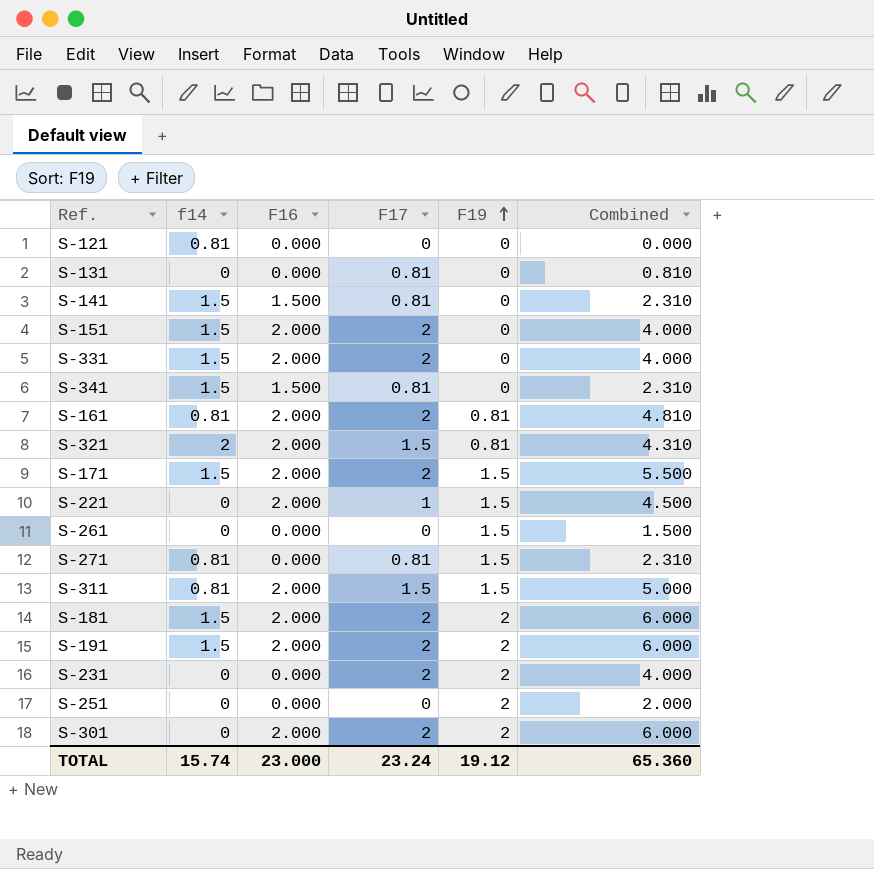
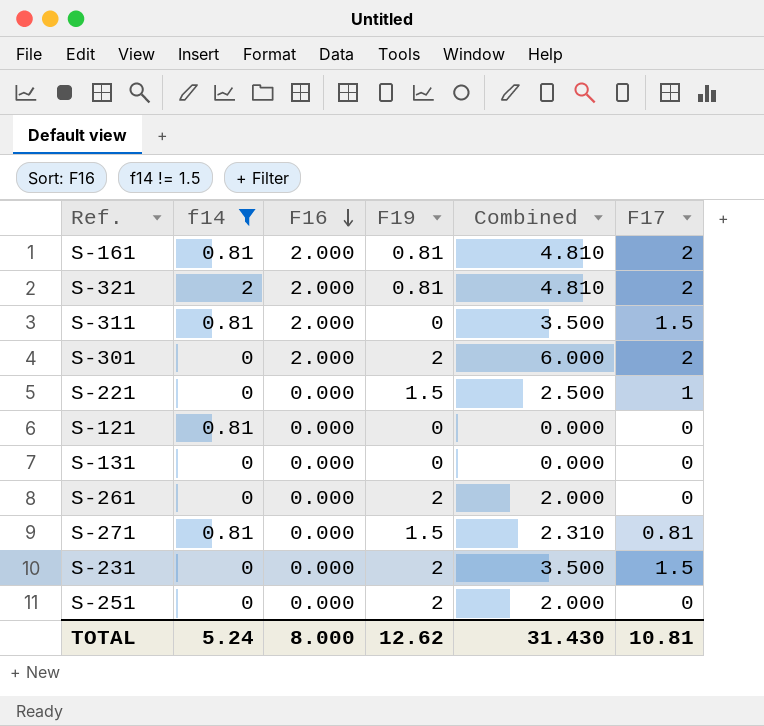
filter: none -> f14 != 1.5
row order: F19 ascending -> F16 descending
column F17 | position: 4 -> 6
S-321 | Combined: 4.310 -> 4.810
S-321 | F17: 1.5 -> 2
S-311 | F19: 1.5 -> 0
S-311 | Combined: 5.000 -> 3.500
S-221 | F16: 2.000 -> 0.000
S-221 | Combined: 4.500 -> 2.500
S-131 | Combined: 0.810 -> 0.000
S-131 | F17: 0.81 -> 0
S-261 | F19: 1.5 -> 2
S-261 | Combined: 1.500 -> 2.000
S-231 | Combined: 4.000 -> 3.500
S-231 | F17: 2 -> 1.5
TOTAL | f14: 15.74 -> 5.24
TOTAL | F16: 23.000 -> 8.000
TOTAL | F19: 19.12 -> 12.62
TOTAL | Combined: 65.360 -> 31.430
TOTAL | F17: 23.24 -> 10.81

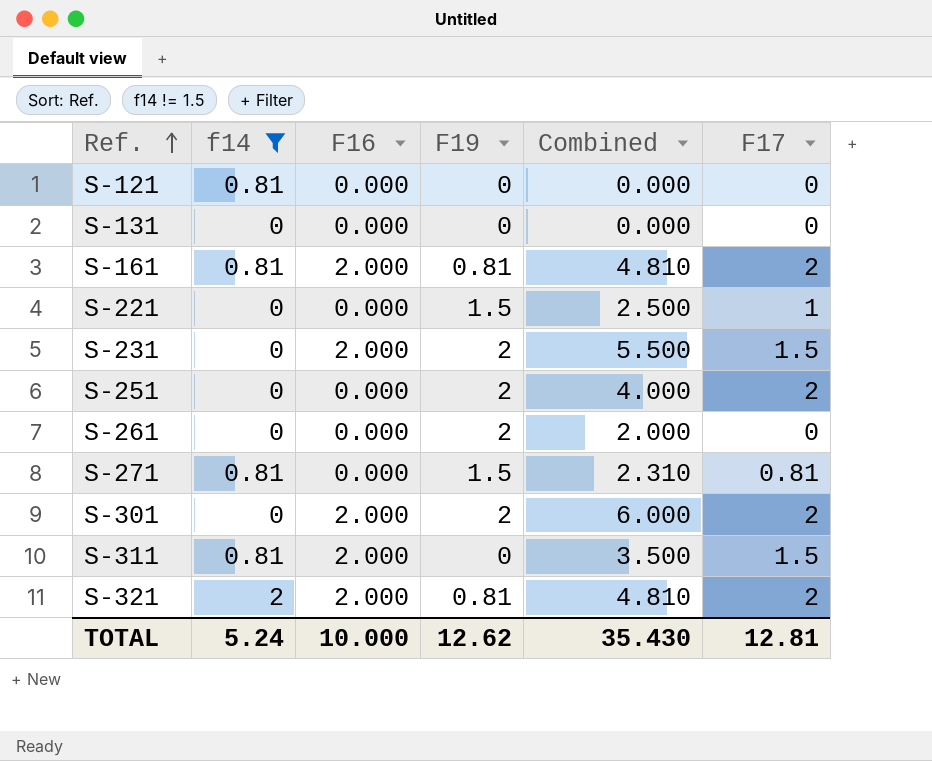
row order: F16 descending -> Ref. ascending
S-231 | F16: 0.000 -> 2.000
S-231 | Combined: 3.500 -> 5.500
S-251 | Combined: 2.000 -> 4.000
S-251 | F17: 0 -> 2
TOTAL | F16: 8.000 -> 10.000
TOTAL | Combined: 31.430 -> 35.430
TOTAL | F17: 10.81 -> 12.81

